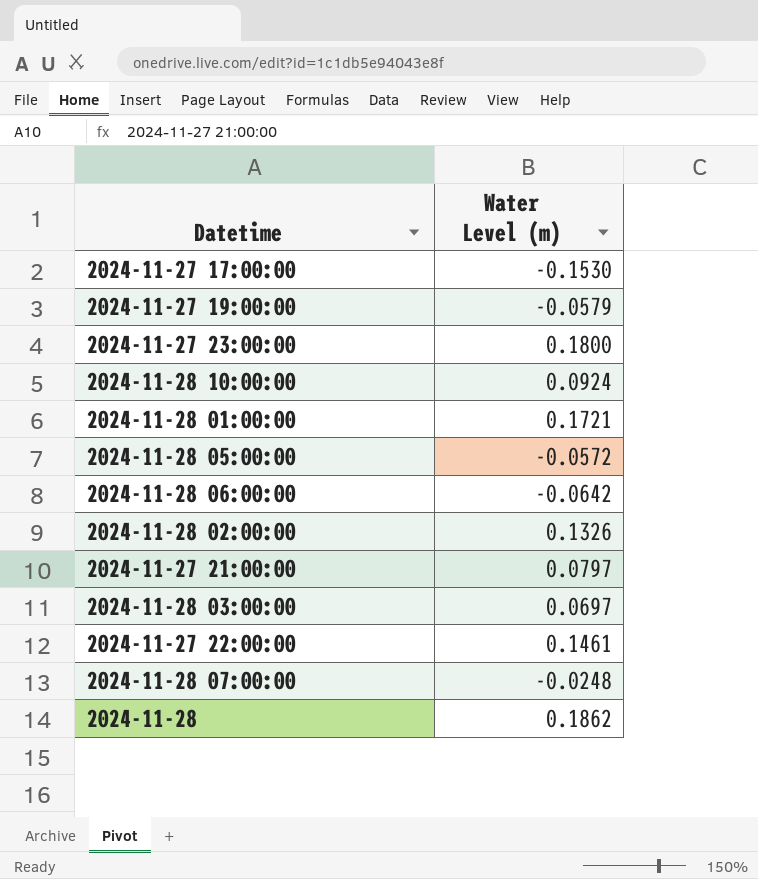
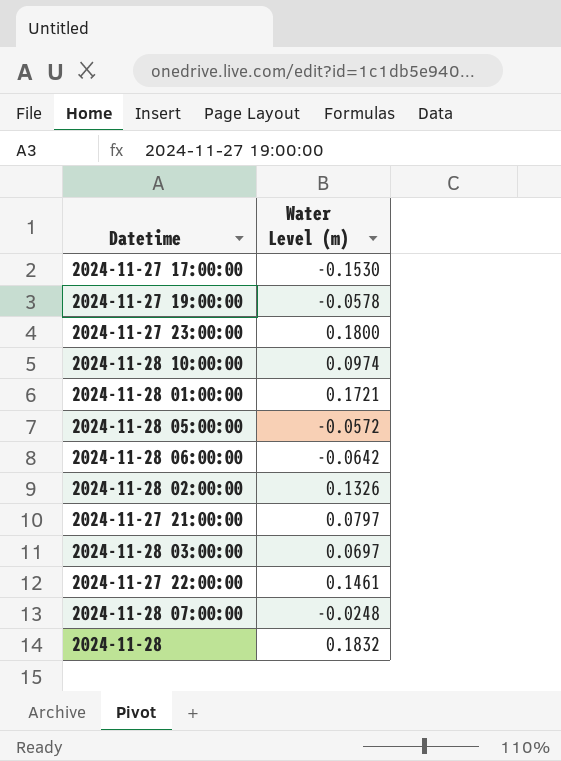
2024-11-27 19:00:00 | Water Level (m): -0.0579 -> -0.0578
2024-11-28 10:00:00 | Water Level (m): 0.0924 -> 0.0974
2024-11-28 | Water Level (m): 0.1862 -> 0.1832

